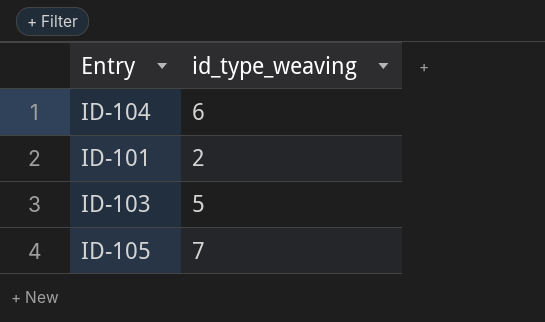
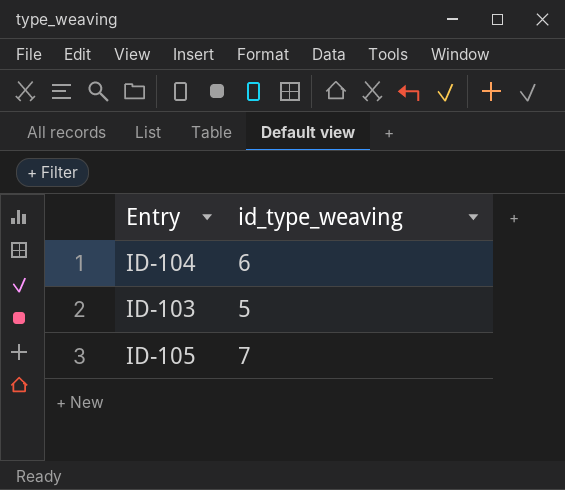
row ID-101: 2 -> none

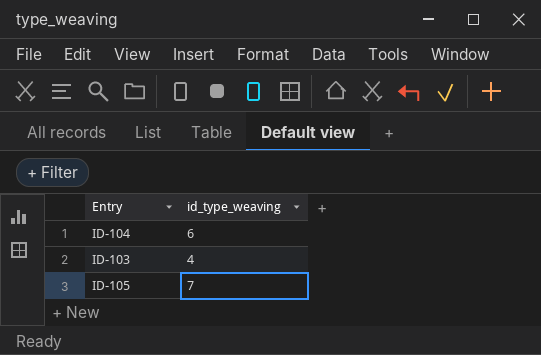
ID-103 | id_type_weaving: 5 -> 4

